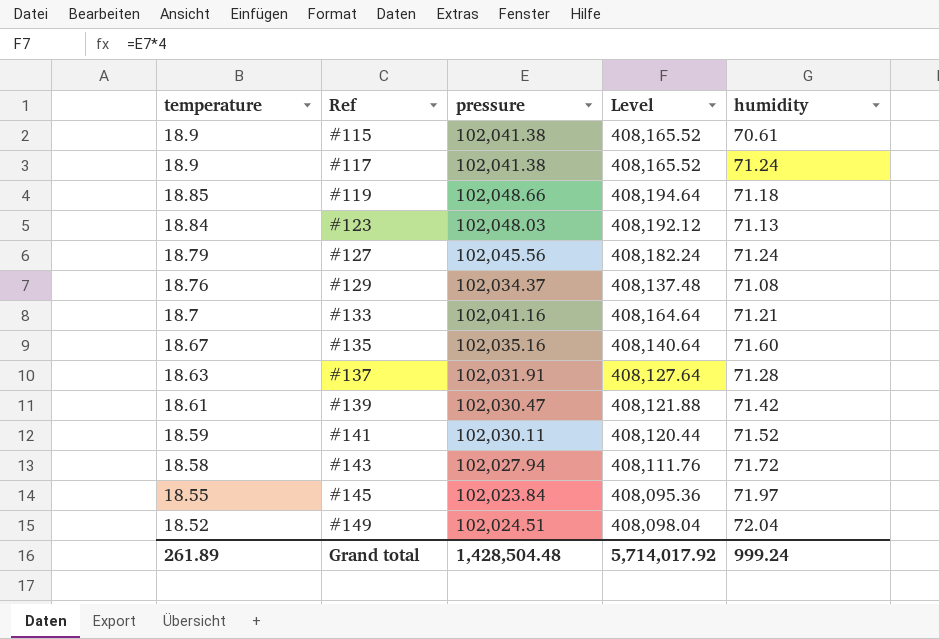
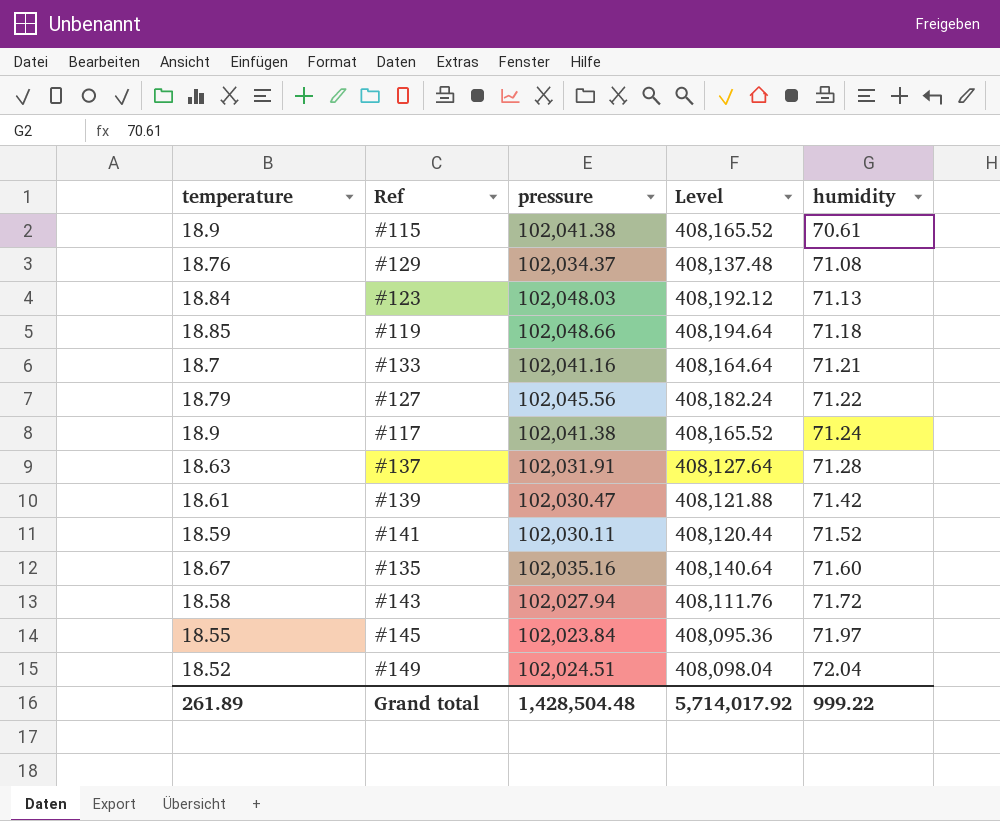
row order: temperature descending -> humidity ascending
#127 | humidity: 71.24 -> 71.22
Grand total | humidity: 999.24 -> 999.22

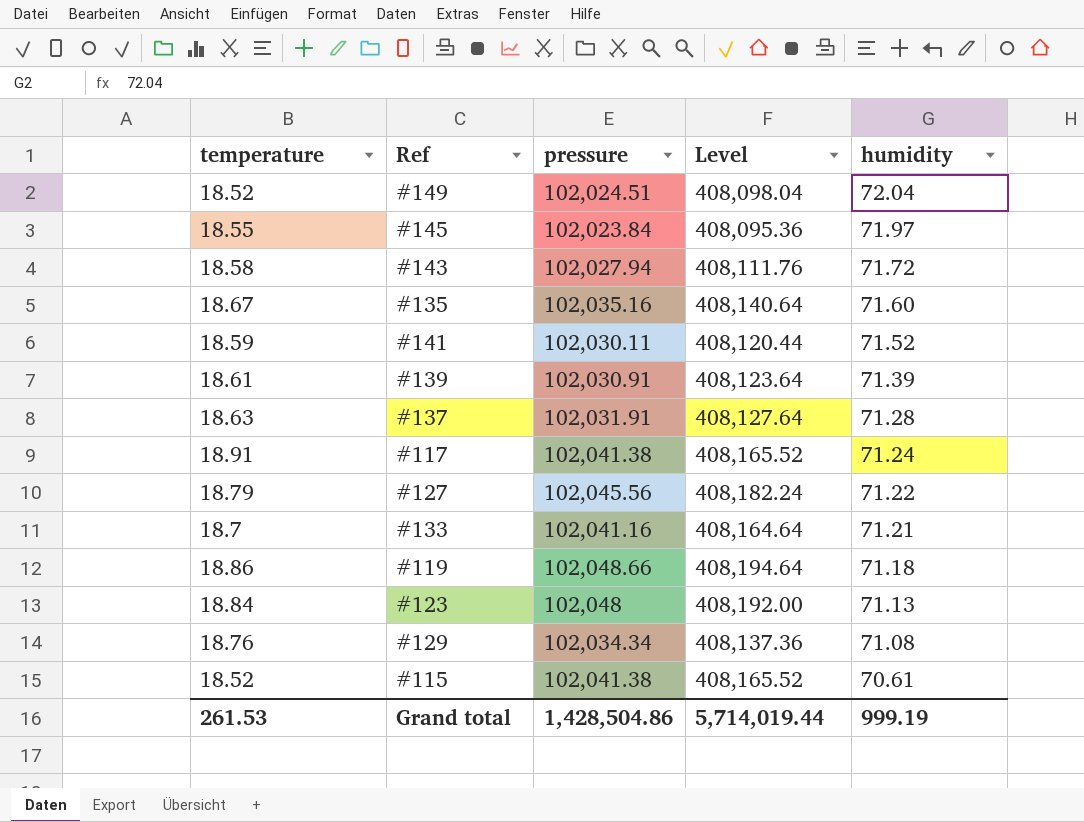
row order: humidity ascending -> humidity descending
#139 | pressure: 102,030.47 -> 102,030.91
#139 | Level: 408,121.88 -> 408,123.64
#139 | humidity: 71.42 -> 71.39
#117 | temperature: 18.9 -> 18.91
#119 | temperature: 18.85 -> 18.86
#123 | pressure: 102,048.03 -> 102,048
#123 | Level: 408,192.12 -> 408,192.00
#129 | pressure: 102,034.37 -> 102,034.34
#129 | Level: 408,137.48 -> 408,137.36
#115 | temperature: 18.9 -> 18.52
Grand total | temperature: 261.89 -> 261.53
Grand total | pressure: 1,428,504.48 -> 1,428,504.86
Grand total | Level: 5,714,017.92 -> 5,714,019.44
Grand total | humidity: 999.22 -> 999.19

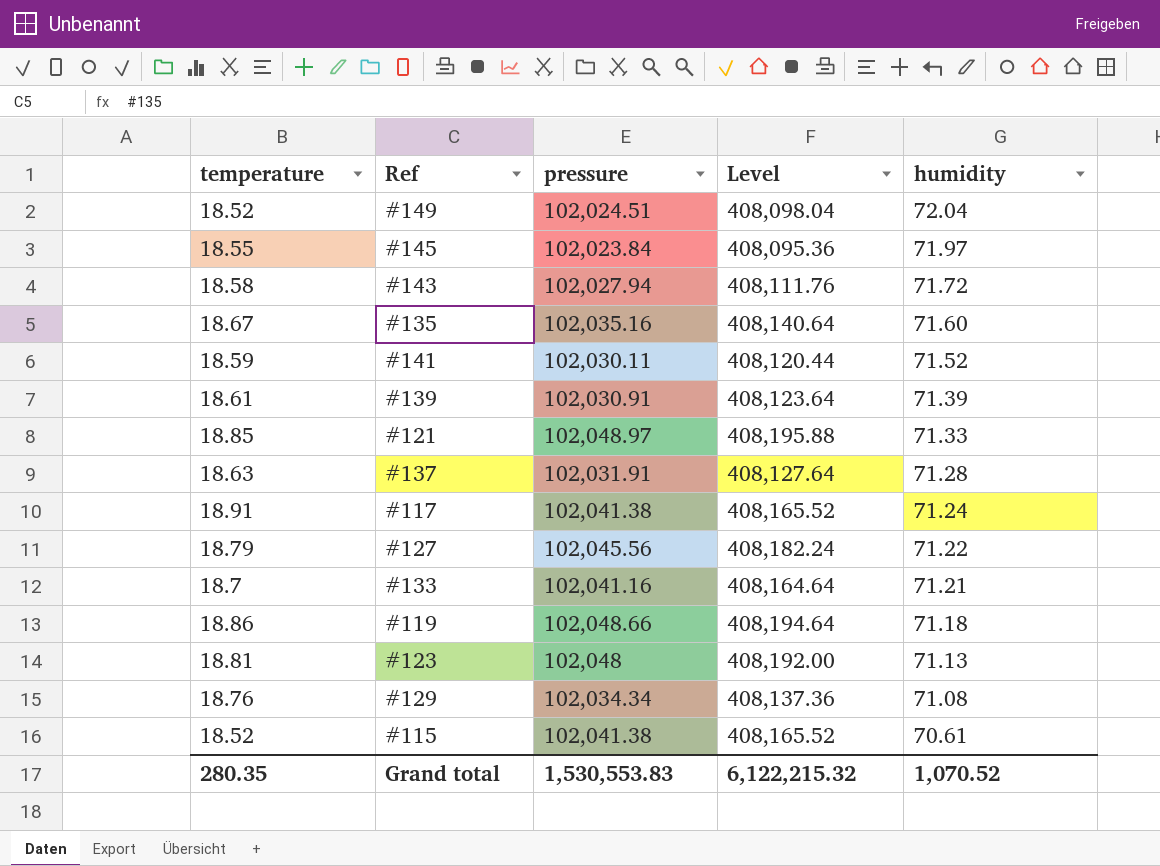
row #121: none -> 18.85 | 102,048.97 | 408,195.88 | 71.33
#123 | temperature: 18.84 -> 18.81
Grand total | temperature: 261.53 -> 280.35
Grand total | pressure: 1,428,504.86 -> 1,530,553.83
Grand total | Level: 5,714,019.44 -> 6,122,215.32
Grand total | humidity: 999.19 -> 1,070.52

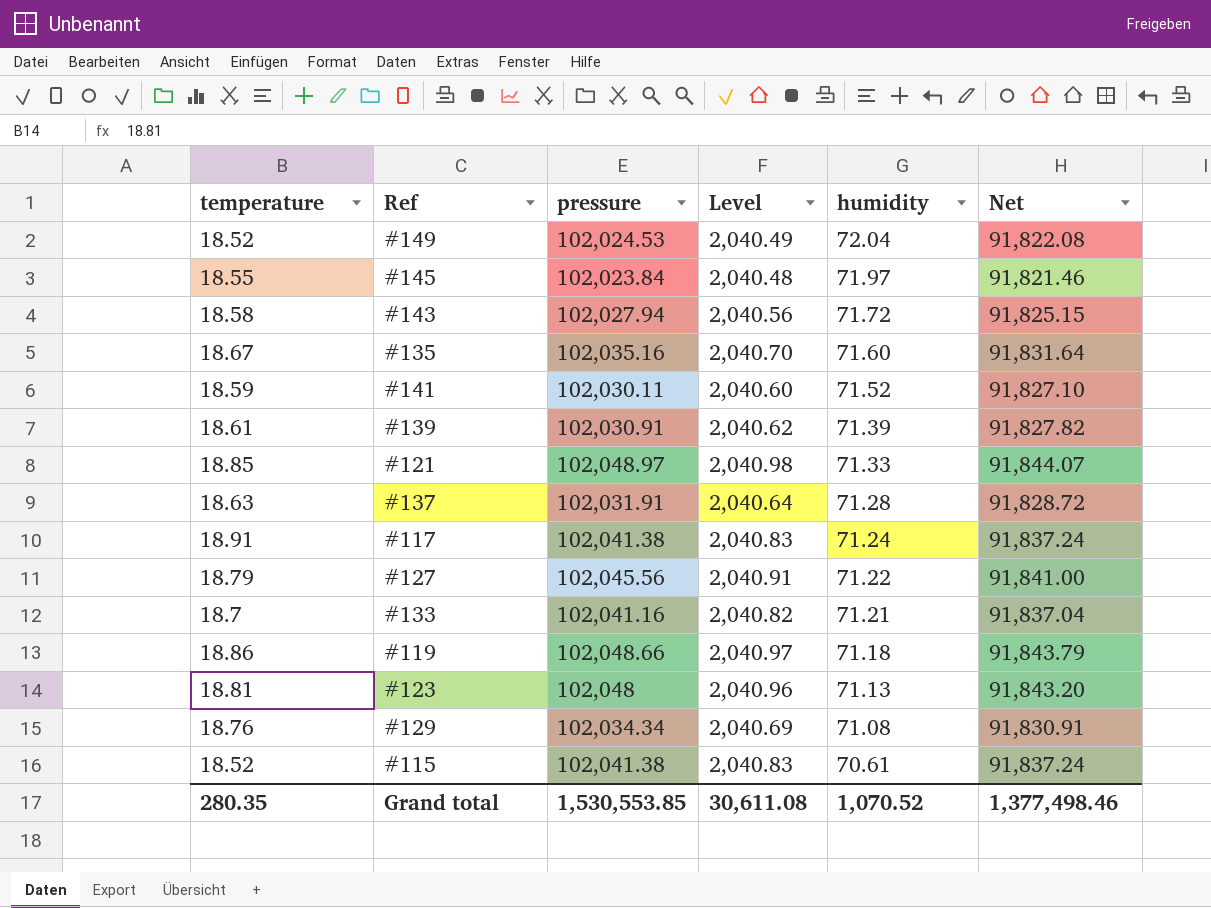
column Level | formula: [pressure] * 4 -> [pressure] * 0.02
column Net | formula: none -> [pressure] * 0.9
#149 | pressure: 102,024.51 -> 102,024.53
Grand total | pressure: 1,530,553.83 -> 1,530,553.85
Grand total | Level: 6,122,215.32 -> 30,611.08

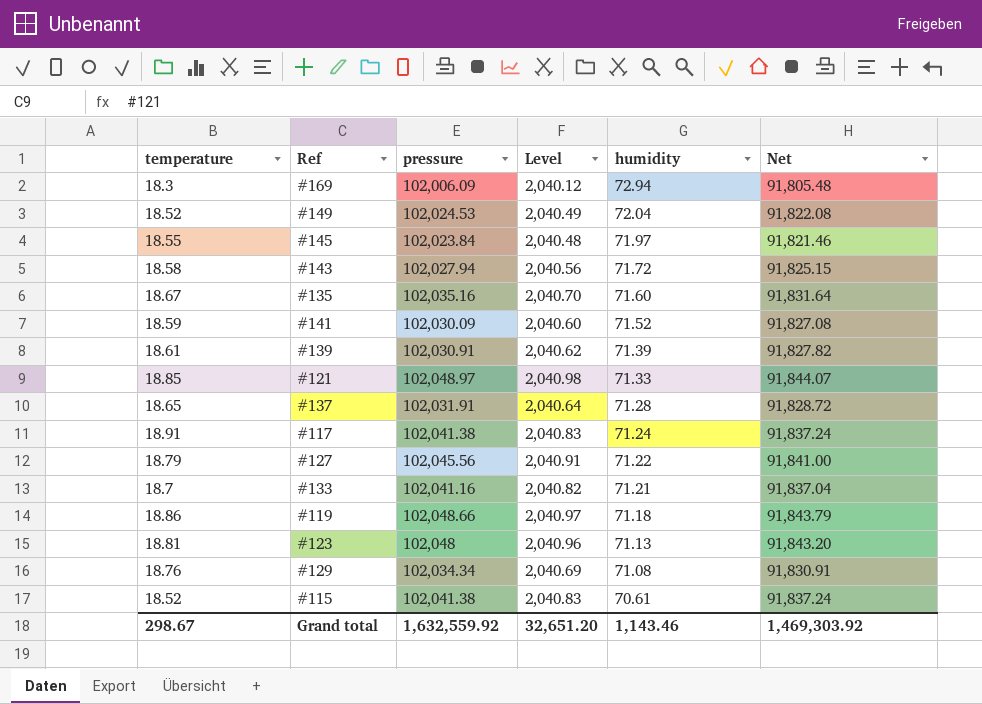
row #169: none -> 18.3 | 102,006.09 | 2,040.12 | 72.94 | 91,805.48
#141 | pressure: 102,030.11 -> 102,030.09
#141 | Net: 91,827.10 -> 91,827.08
#137 | temperature: 18.63 -> 18.65
Grand total | temperature: 280.35 -> 298.67
Grand total | pressure: 1,530,553.85 -> 1,632,559.92
Grand total | Level: 30,611.08 -> 32,651.20
Grand total | humidity: 1,070.52 -> 1,143.46
Grand total | Net: 1,377,498.46 -> 1,469,303.92

